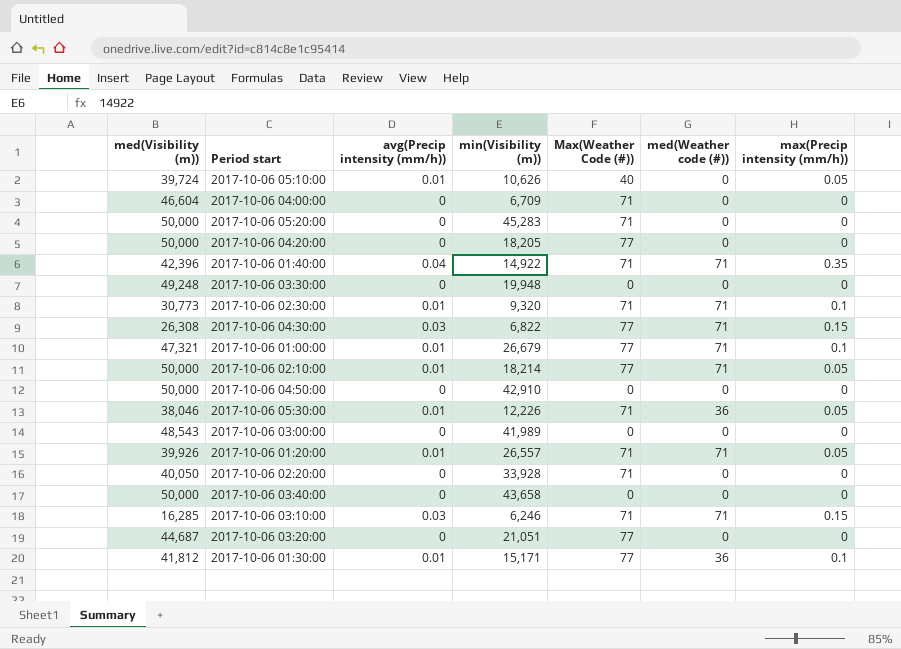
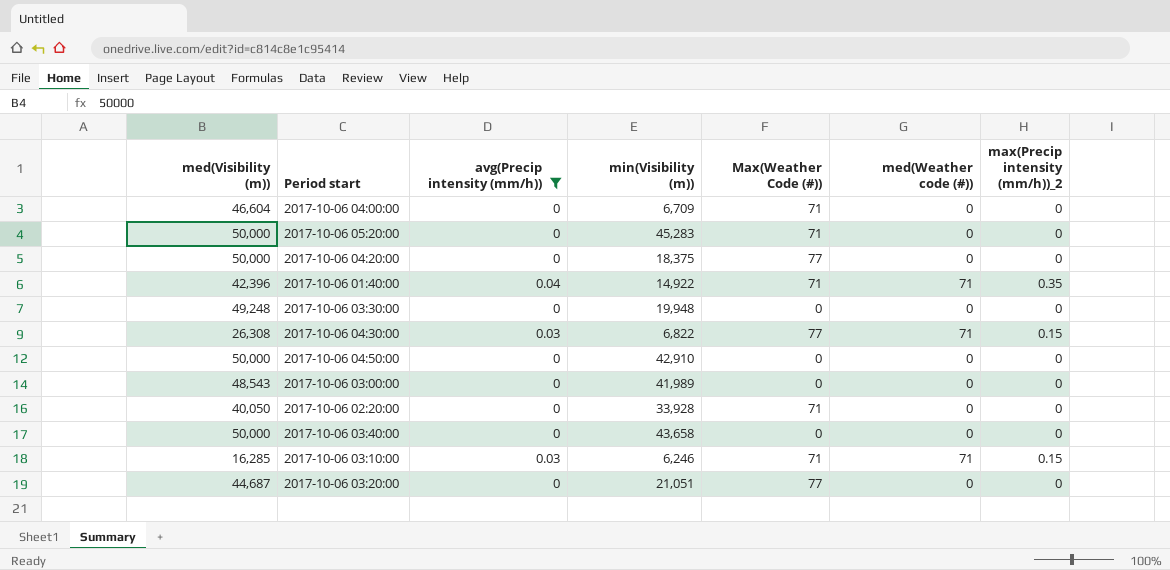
filter: none -> avg(Precip intensity (mm/h)) != 0.01
column name: max(Precip intensity (mm/h)) -> max(Precip intensity (mm/h))_2
2017-10-06 04:20:00 | min(Visibility (m)): 18,205 -> 18,375

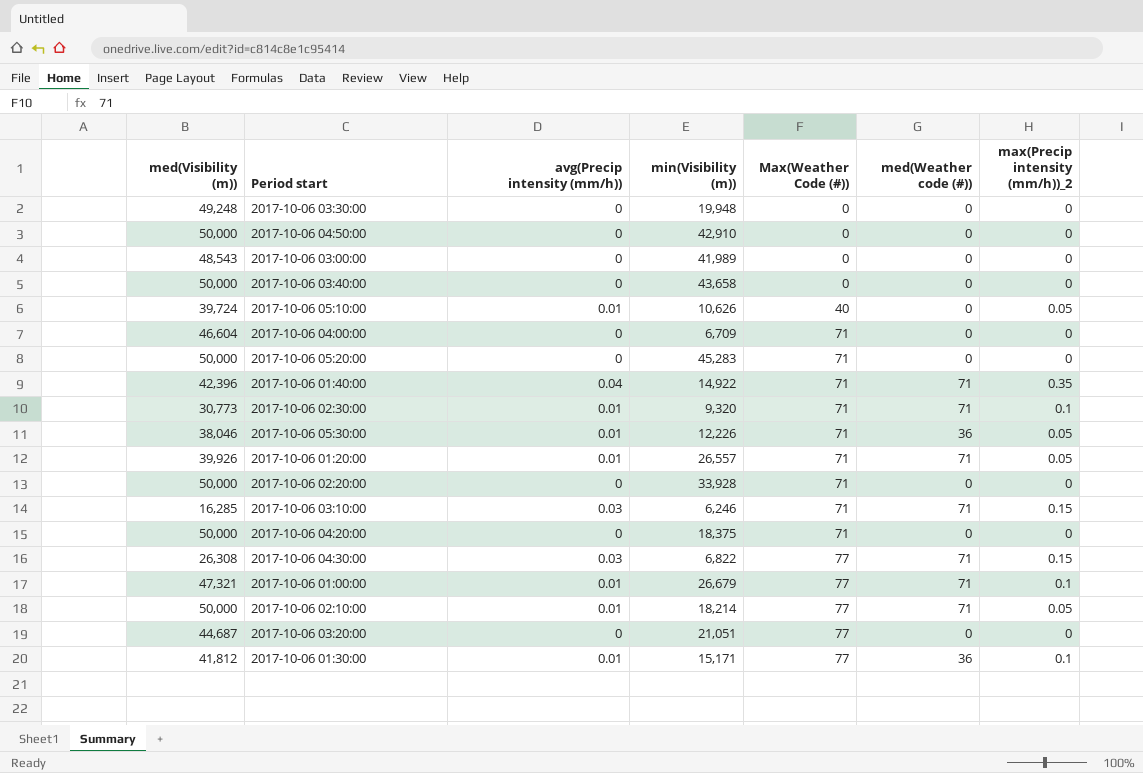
filter: avg(Precip intensity (mm/h)) != 0.01 -> none
row order: none -> Max(Weather Code (#)) ascending
2017-10-06 02:20:00 | med(Visibility (m)): 40,050 -> 50,000
2017-10-06 04:20:00 | Max(Weather Code (#)): 77 -> 71

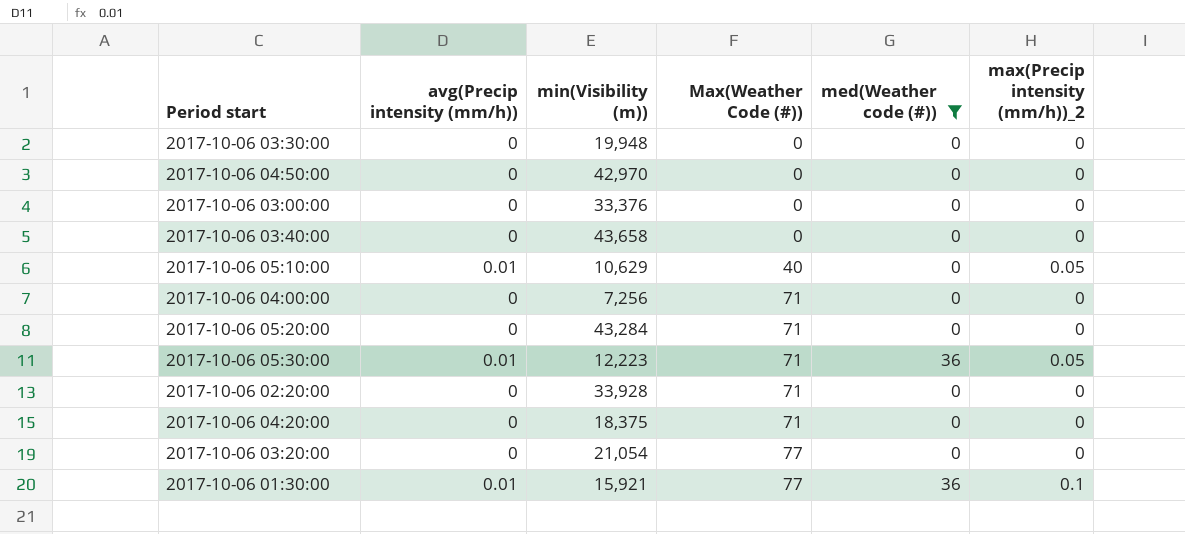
filter: none -> med(Weather code (#)) != 71
column med(Visibility (m)) | position: 1 -> none
2017-10-06 04:50:00 | min(Visibility (m)): 42,910 -> 42,970
2017-10-06 03:00:00 | min(Visibility (m)): 41,989 -> 33,376
2017-10-06 05:10:00 | min(Visibility (m)): 10,626 -> 10,629
2017-10-06 04:00:00 | min(Visibility (m)): 6,709 -> 7,256
2017-10-06 05:20:00 | min(Visibility (m)): 45,283 -> 43,284
2017-10-06 05:30:00 | min(Visibility (m)): 12,226 -> 12,223
2017-10-06 03:20:00 | min(Visibility (m)): 21,051 -> 21,054
2017-10-06 01:30:00 | min(Visibility (m)): 15,171 -> 15,921

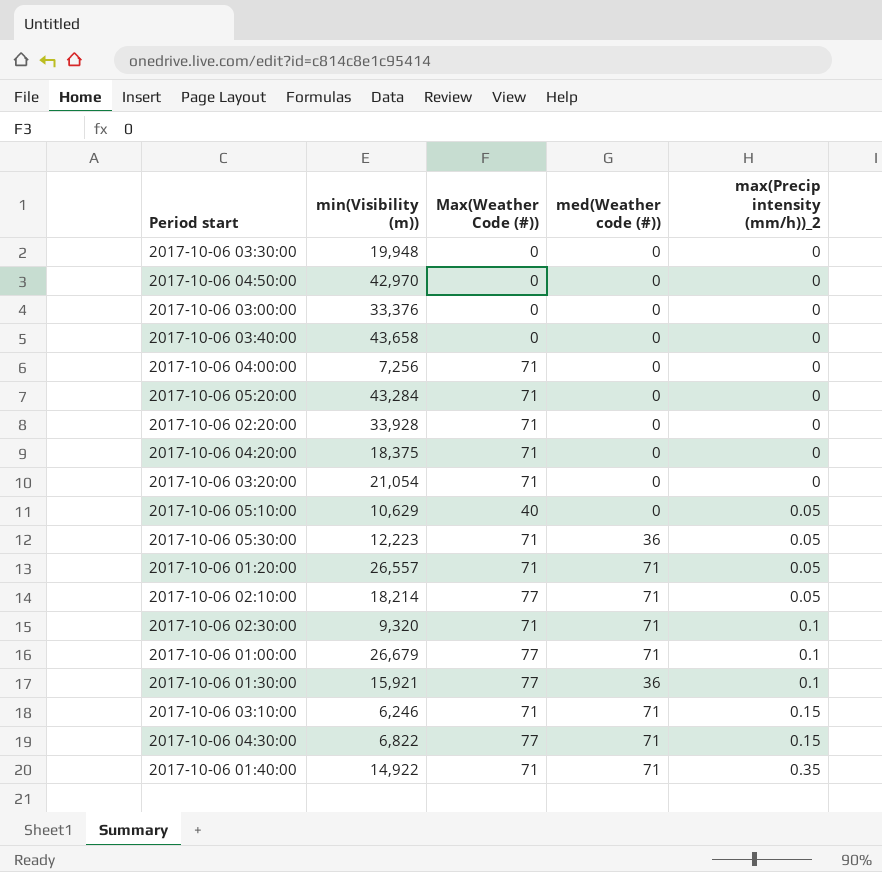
filter: med(Weather code (#)) != 71 -> none
row order: Max(Weather Code (#)) ascending -> max(Precip intensity (mm/h))_2 ascending
column avg(Precip intensity (mm/h)) | position: 2 -> none
2017-10-06 03:20:00 | Max(Weather Code (#)): 77 -> 71

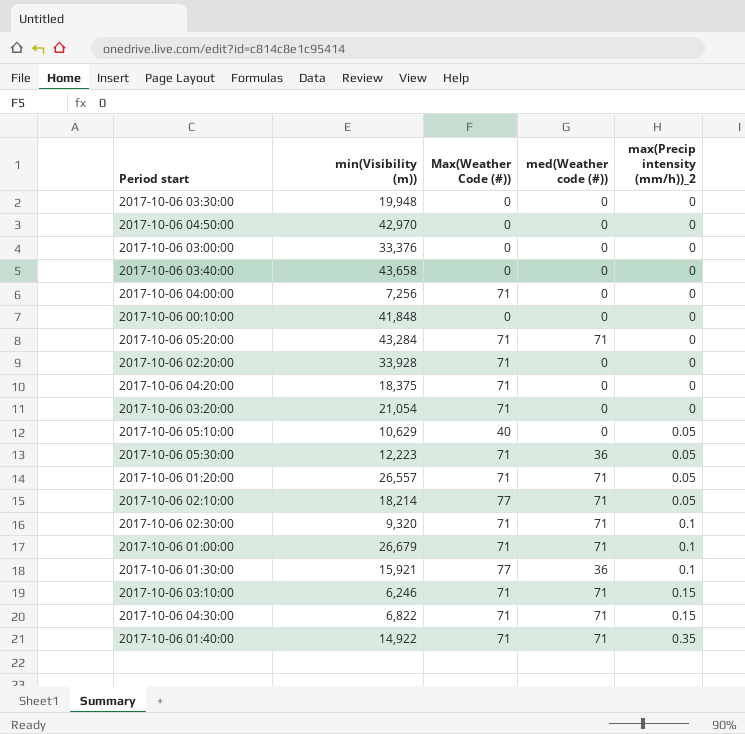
row 2017-10-06 00:10:00: none -> 41,848 | 0 | 0 | 0
2017-10-06 05:20:00 | med(Weather code (#)): 0 -> 71
2017-10-06 01:00:00 | Max(Weather Code (#)): 77 -> 71
2017-10-06 04:30:00 | Max(Weather Code (#)): 77 -> 71

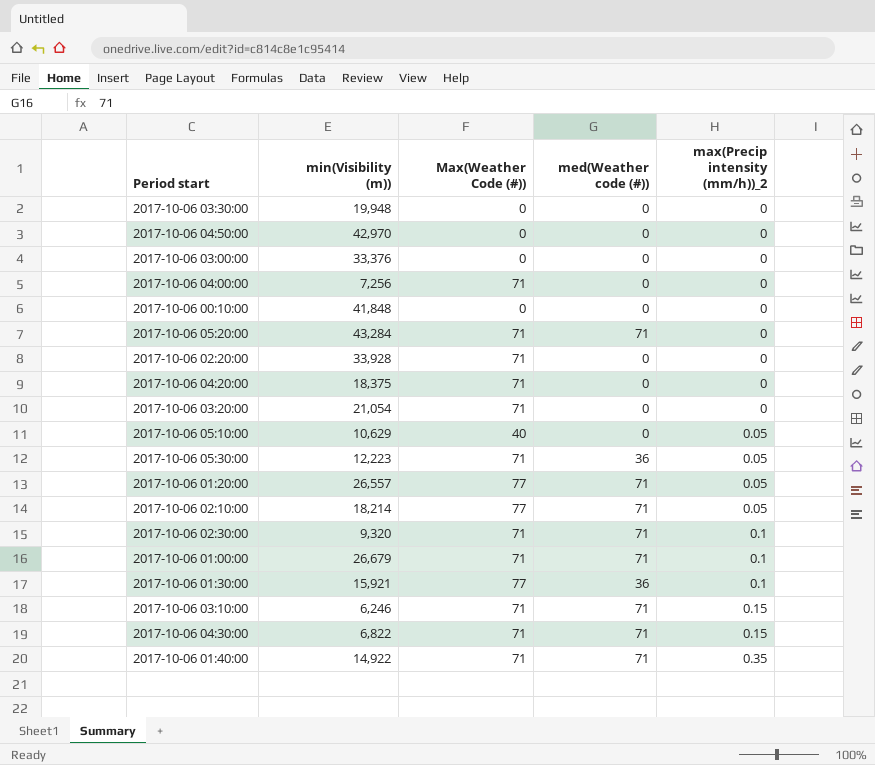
row 2017-10-06 03:40:00: 43,658 | 0 | 0 | 0 -> none
2017-10-06 01:20:00 | Max(Weather Code (#)): 71 -> 77

